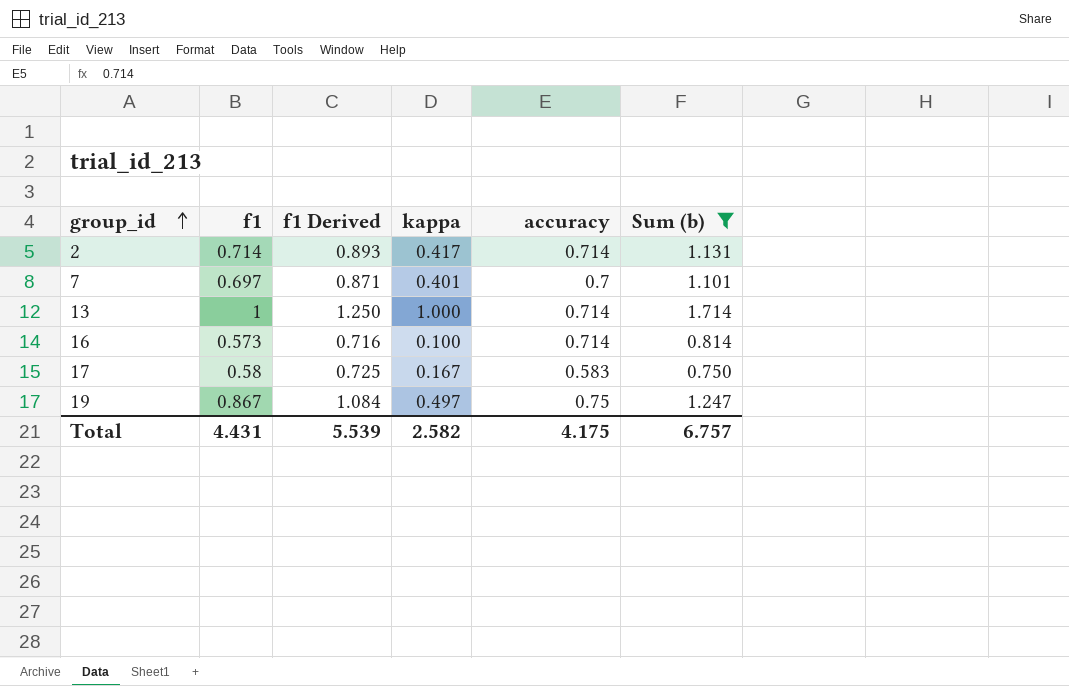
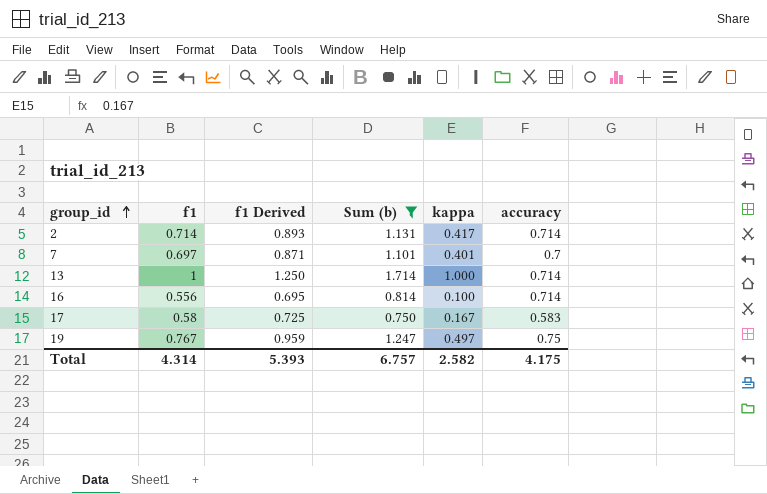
column Sum (b) | position: 6 -> 4
16 | f1: 0.573 -> 0.556
16 | f1 Derived: 0.716 -> 0.695
19 | f1: 0.867 -> 0.767
19 | f1 Derived: 1.084 -> 0.959
Total | f1: 4.431 -> 4.314
Total | f1 Derived: 5.539 -> 5.393

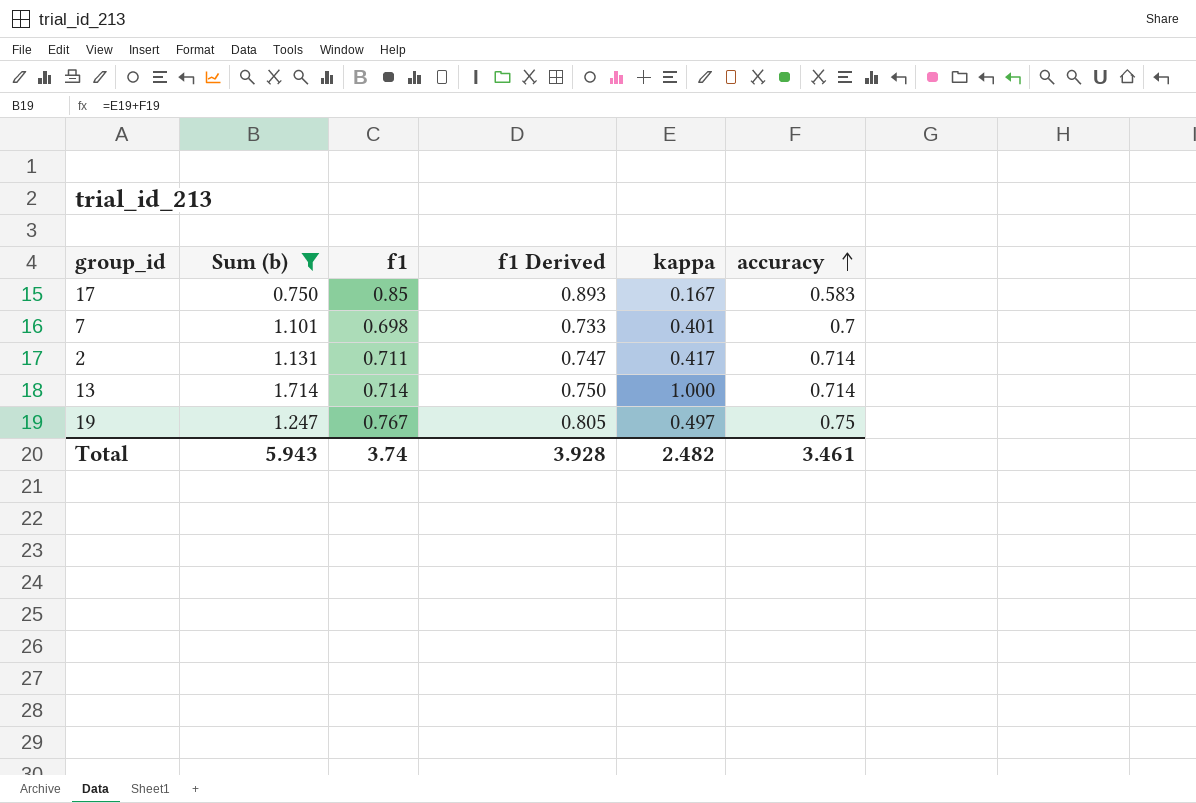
row order: group_id ascending -> accuracy ascending
column Sum (b) | position: 4 -> 2
column f1 Derived | formula: [f1] * 1.25 -> [f1] * 1.05
row 16: 0.556 | 0.695 | 0.814 | 0.100 | 0.714 -> none
17 | f1: 0.58 -> 0.85
7 | f1: 0.697 -> 0.698
2 | f1: 0.714 -> 0.711
13 | f1: 1 -> 0.714
Total | Sum (b): 6.757 -> 5.943
Total | f1: 4.314 -> 3.74
Total | f1 Derived: 5.393 -> 3.928
Total | kappa: 2.582 -> 2.482
Total | accuracy: 4.175 -> 3.461

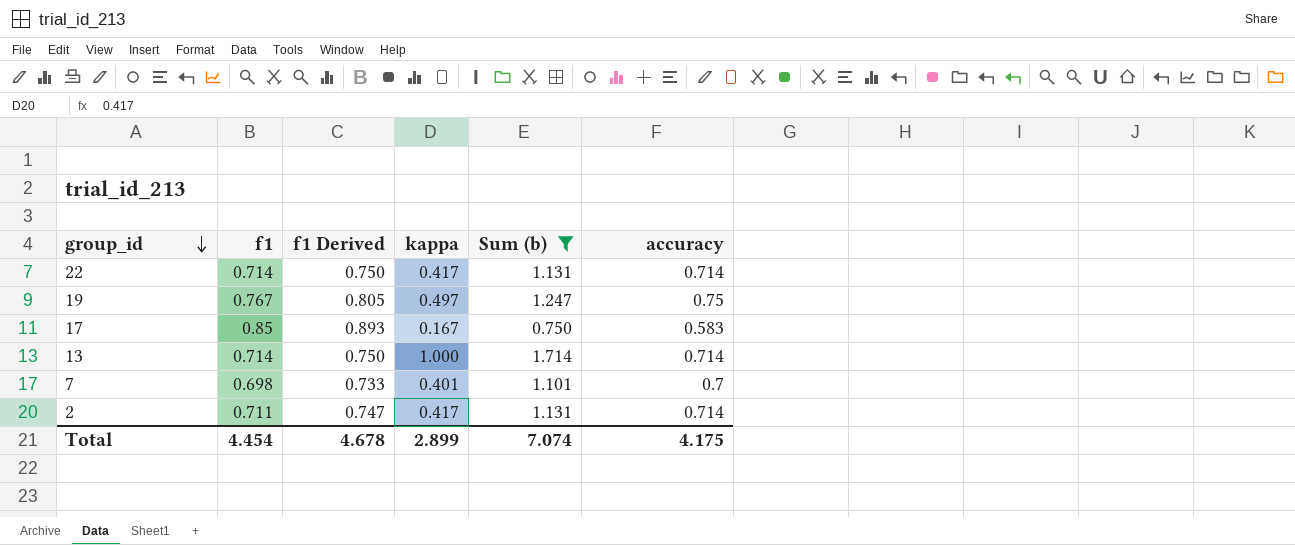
row order: accuracy ascending -> group_id descending
column Sum (b) | position: 2 -> 5
row 22: none -> 0.714 | 0.750 | 0.417 | 1.131 | 0.714
Total | f1: 3.74 -> 4.454
Total | f1 Derived: 3.928 -> 4.678
Total | kappa: 2.482 -> 2.899
Total | Sum (b): 5.943 -> 7.074
Total | accuracy: 3.461 -> 4.175

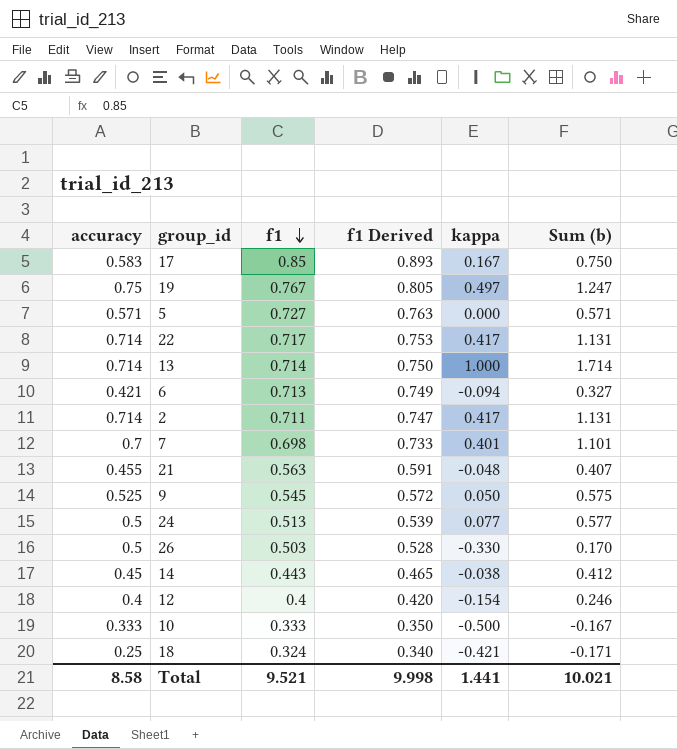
filter: Sum (b) >= 0.750 -> none
row order: group_id descending -> f1 descending
column accuracy | position: 6 -> 1
22 | f1: 0.714 -> 0.717
22 | f1 Derived: 0.750 -> 0.753
Total | accuracy: 4.175 -> 8.58
Total | f1: 4.454 -> 9.521
Total | f1 Derived: 4.678 -> 9.998
Total | kappa: 2.899 -> 1.441
Total | Sum (b): 7.074 -> 10.021

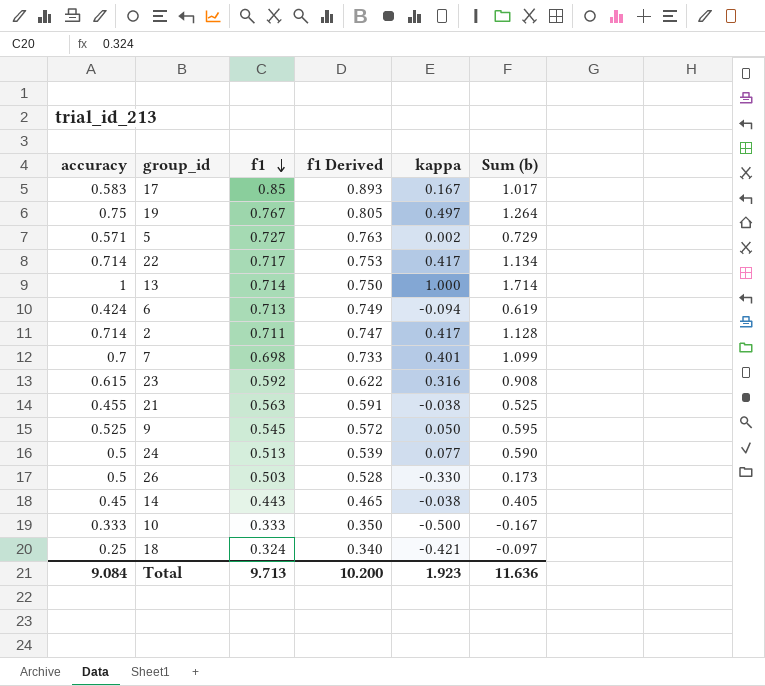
column Sum (b) | formula: [accuracy] + [kappa] -> [f1] + [kappa]
row 12: 0.4 | 0.4 | 0.420 | -0.154 | 0.246 -> none
5 | kappa: 0.000 -> 0.002
13 | accuracy: 0.714 -> 1
6 | accuracy: 0.421 -> 0.424
row 23: none -> 0.615 | 0.592 | 0.622 | 0.316 | 0.908
21 | kappa: -0.048 -> -0.038
Total | accuracy: 8.58 -> 9.084
Total | f1: 9.521 -> 9.713
Total | f1 Derived: 9.998 -> 10.200
Total | kappa: 1.441 -> 1.923
Total | Sum (b): 10.021 -> 11.636

